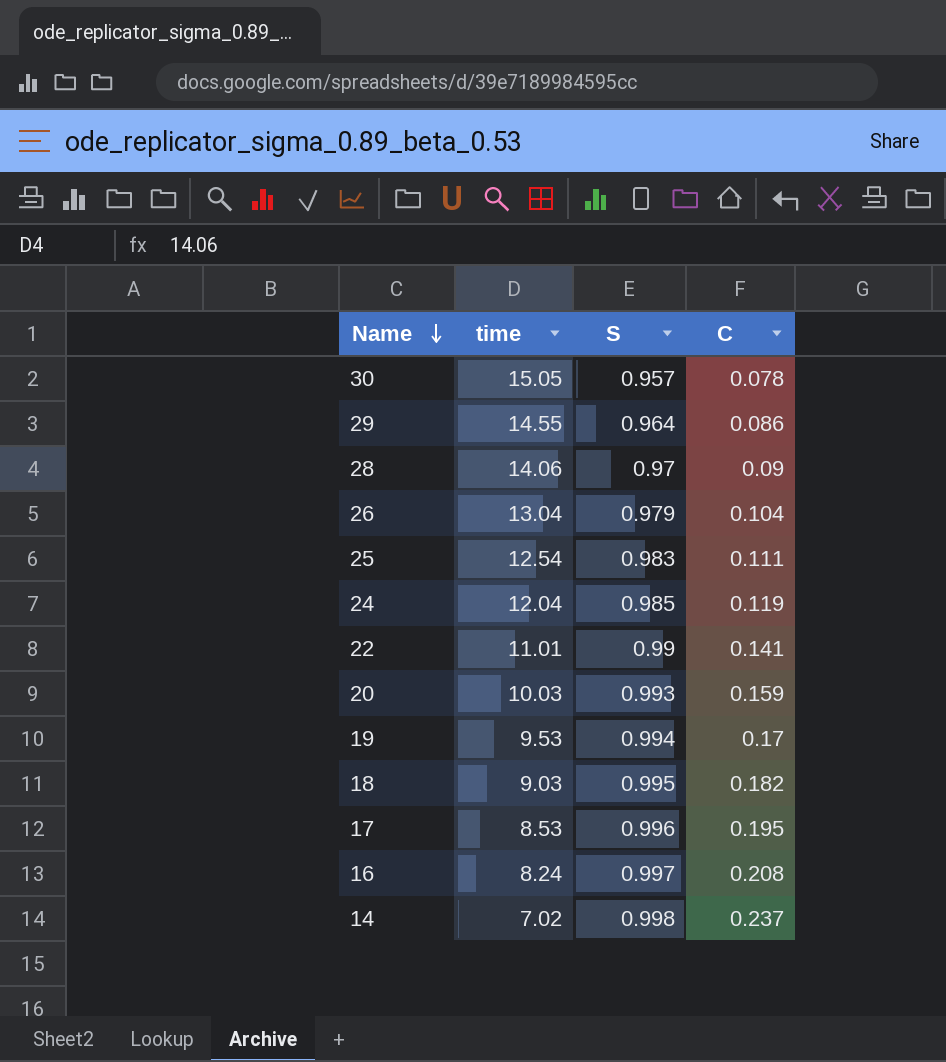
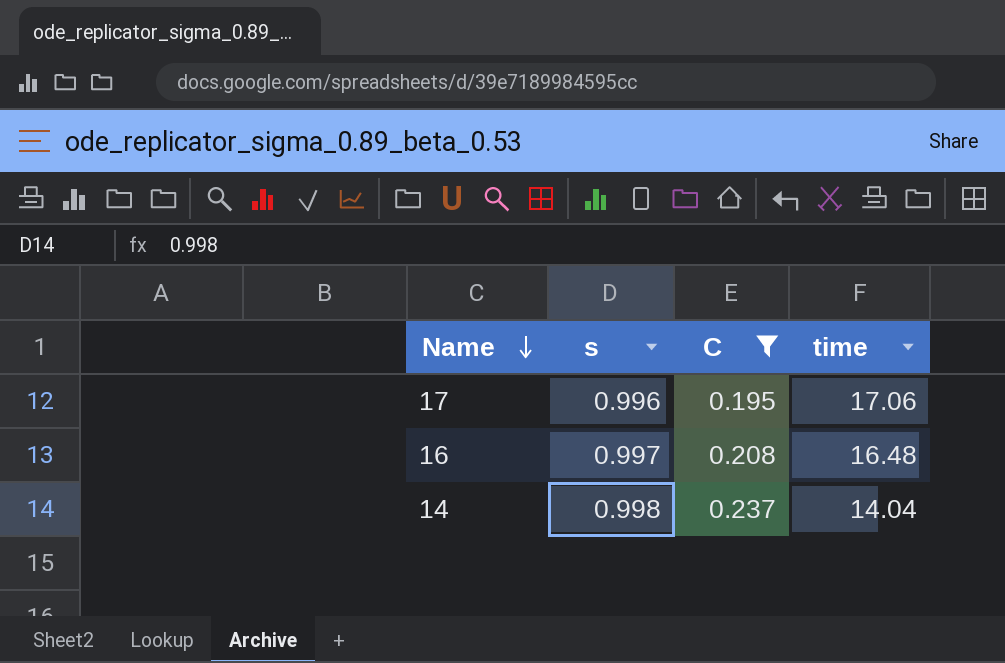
filter: none -> C >= 0.195
column name: S -> s
column time | position: 2 -> 4
17 | time: 8.53 -> 17.06
16 | time: 8.24 -> 16.48
14 | time: 7.02 -> 14.04

